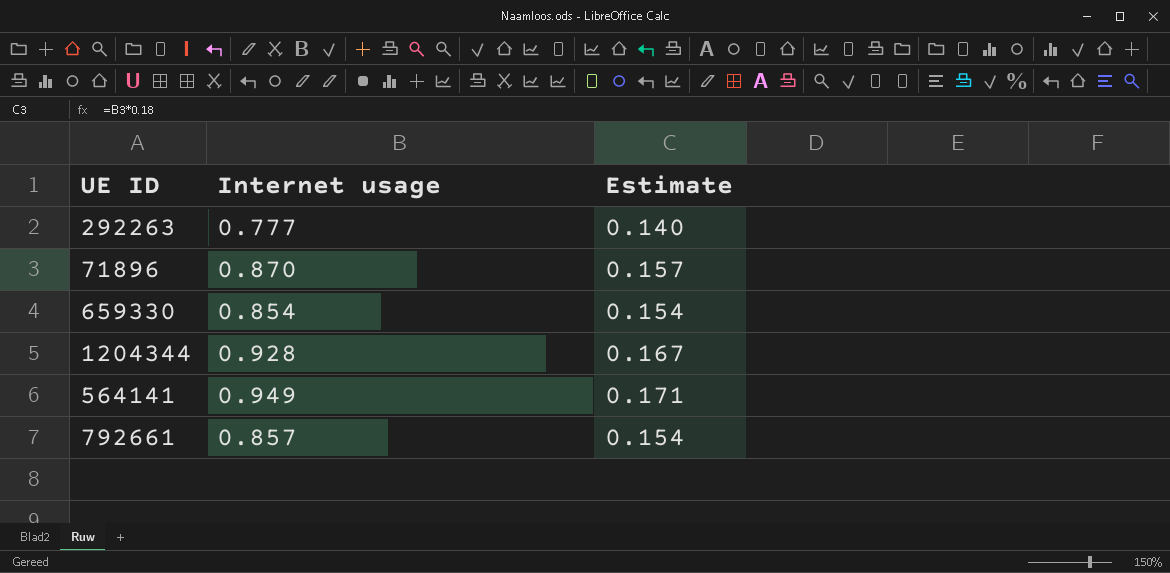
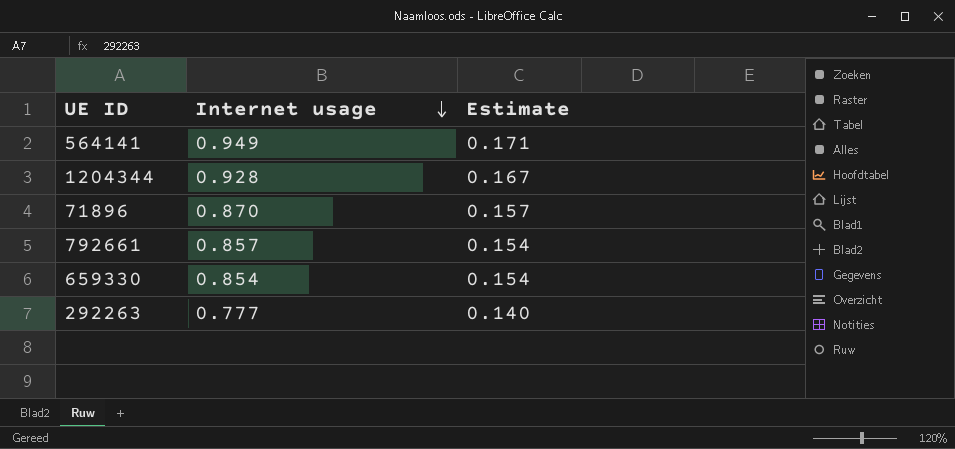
row order: none -> Internet usage descending

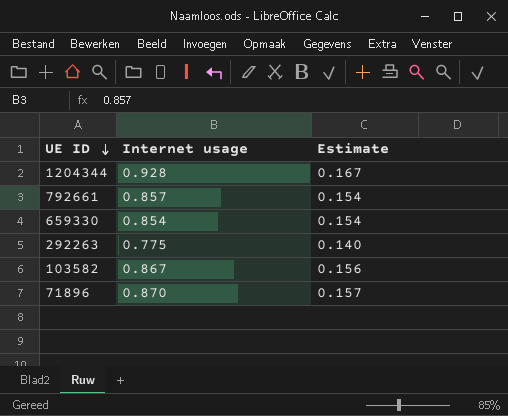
row order: Internet usage descending -> UE ID descending
row 564141: 0.949 | 0.171 -> none
292263 | Internet usage: 0.777 -> 0.775
row 103582: none -> 0.867 | 0.156

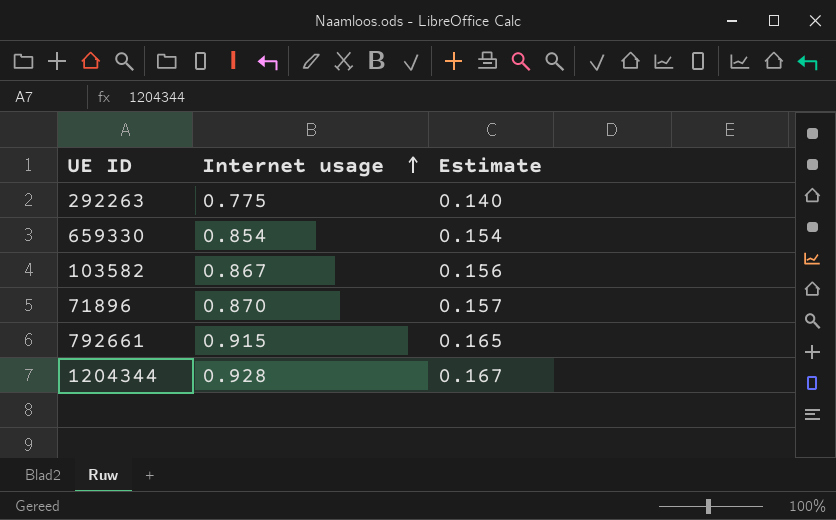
row order: UE ID descending -> Internet usage ascending
792661 | Internet usage: 0.857 -> 0.915
792661 | Estimate: 0.154 -> 0.165

